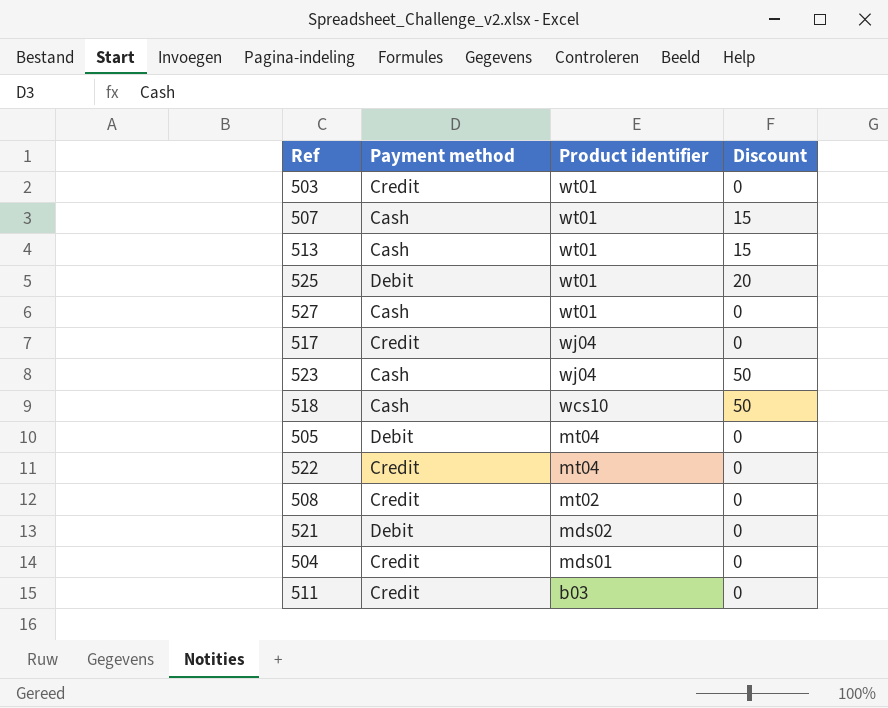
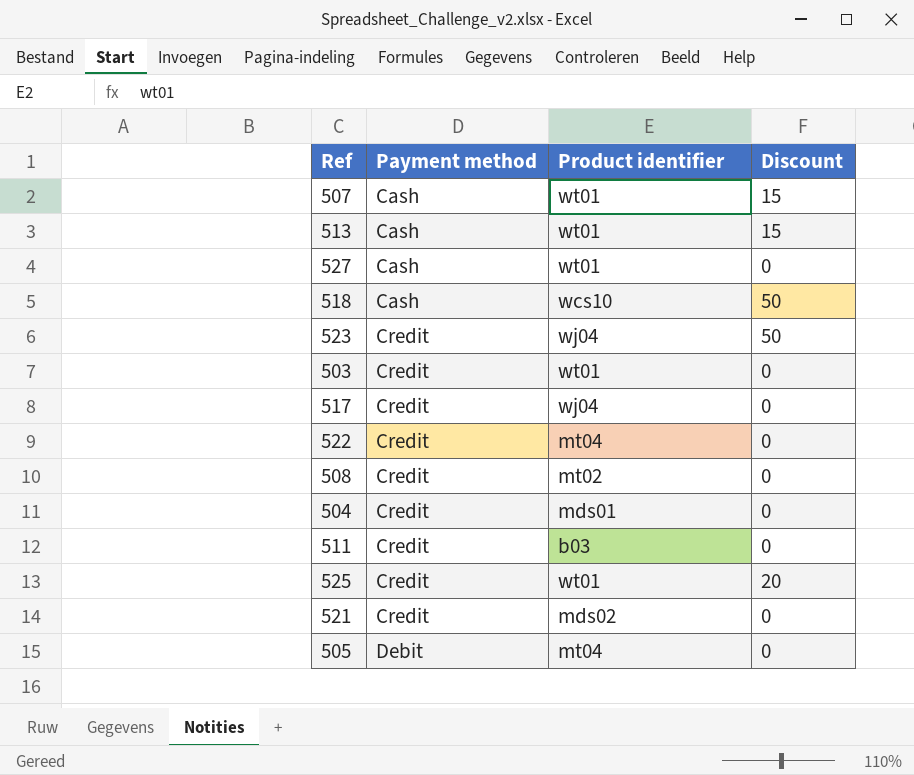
row order: Product identifier descending -> Payment method ascending
523 | Payment method: Cash -> Credit
525 | Payment method: Debit -> Credit
521 | Payment method: Debit -> Credit

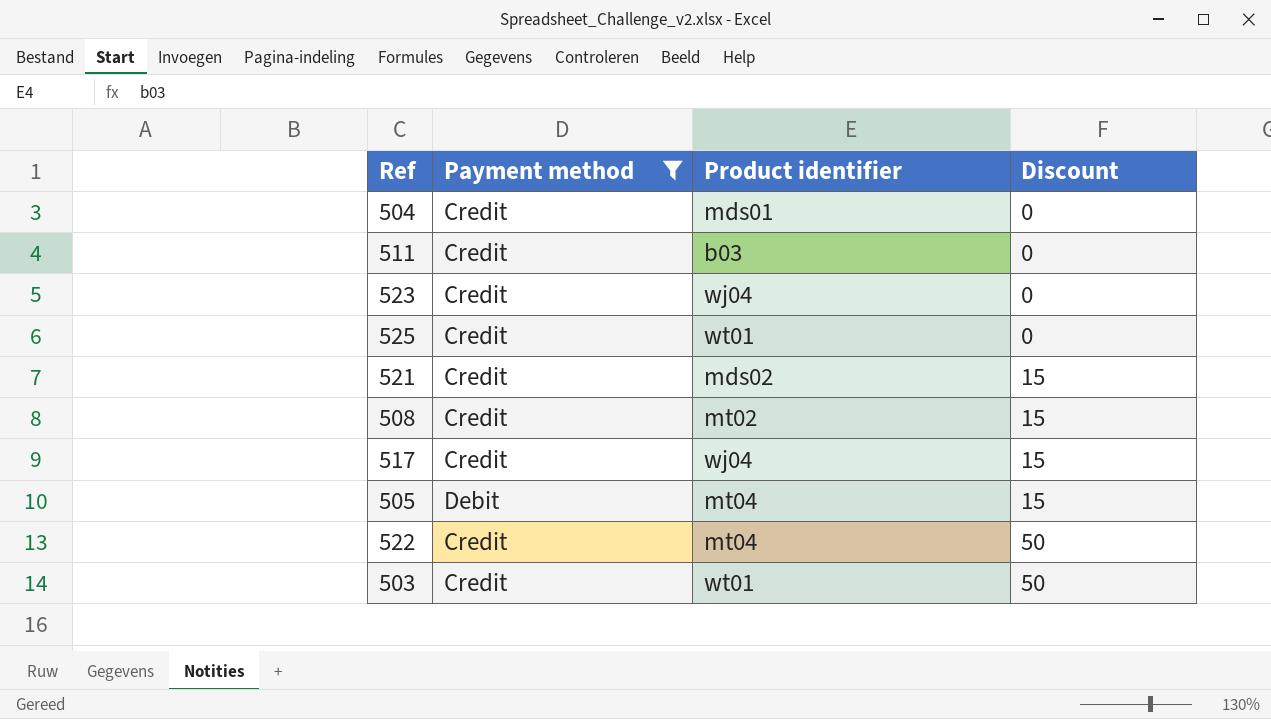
filter: none -> Payment method != Cash
row order: Payment method ascending -> Discount ascending
523 | Discount: 50 -> 0
525 | Discount: 20 -> 0
521 | Discount: 0 -> 15
508 | Discount: 0 -> 15
517 | Discount: 0 -> 15
505 | Discount: 0 -> 15
522 | Discount: 0 -> 50
503 | Discount: 0 -> 50

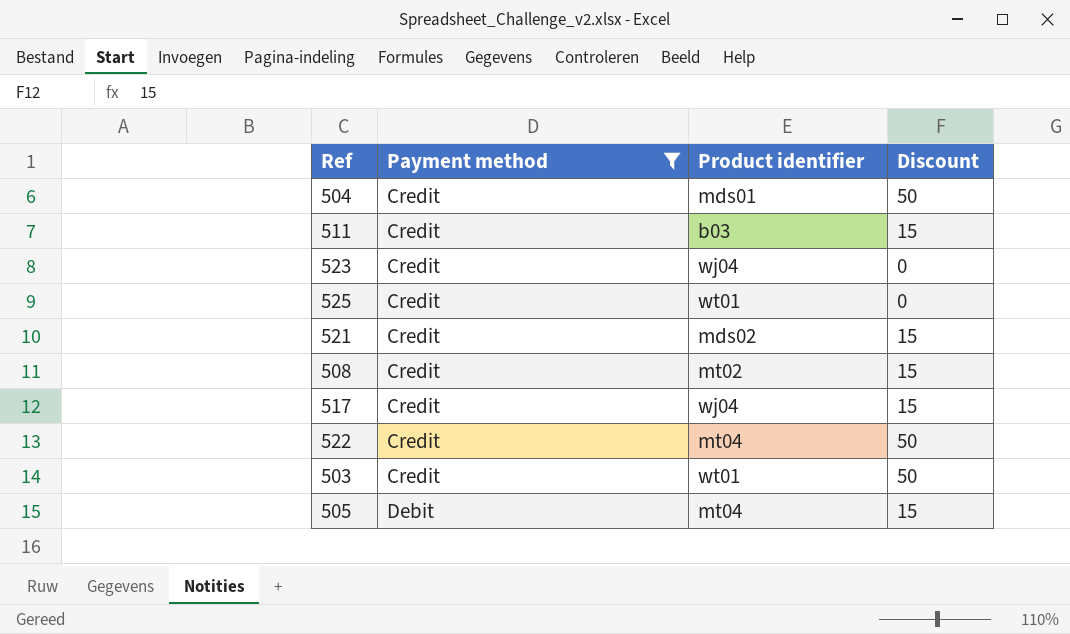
row order: Discount ascending -> Payment method ascending
504 | Discount: 0 -> 50
511 | Discount: 0 -> 15

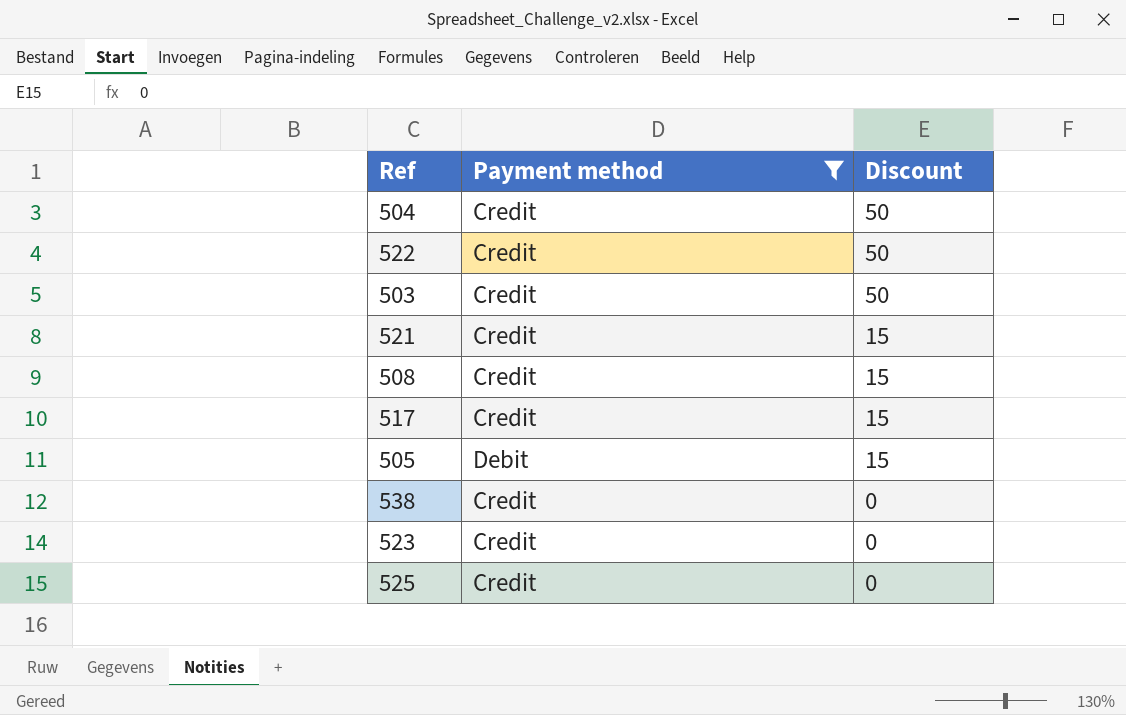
row order: Payment method ascending -> Discount descending
column Product identifier | position: 3 -> none
row 511: Credit | b03 | 15 -> none
row 538: none -> Credit | 0

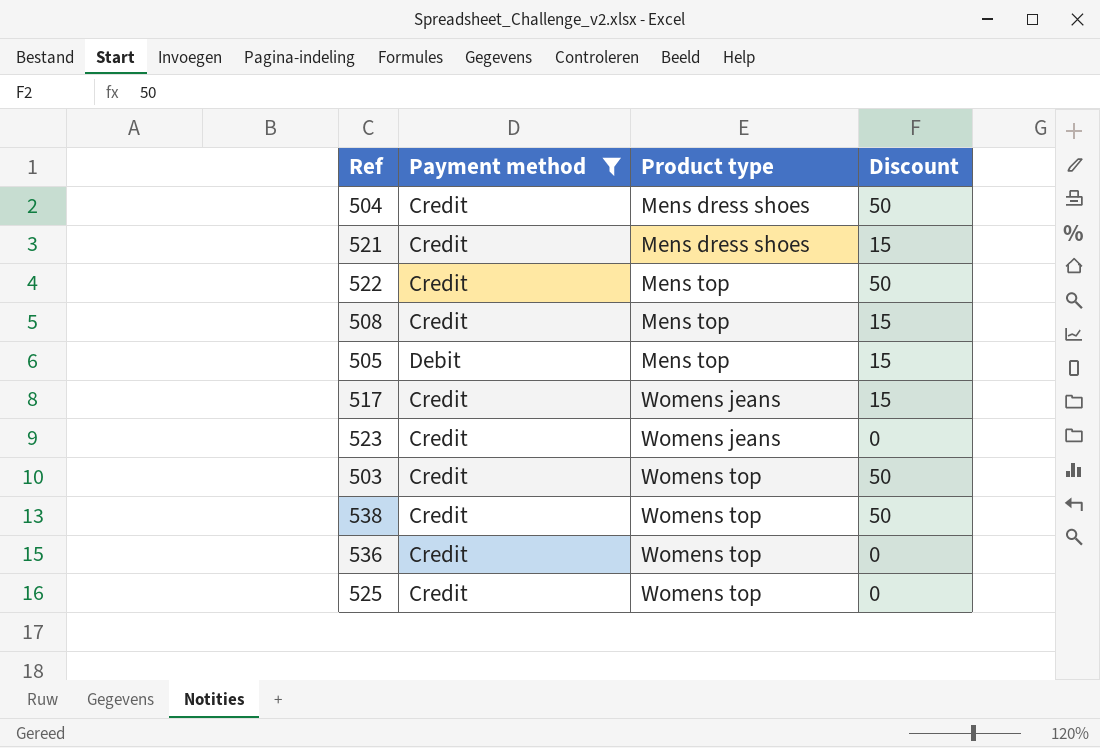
row order: Discount descending -> Product type ascending
column Product type | position: none -> 3
538 | Discount: 0 -> 50
row 536: none -> Credit | Womens top | 0

